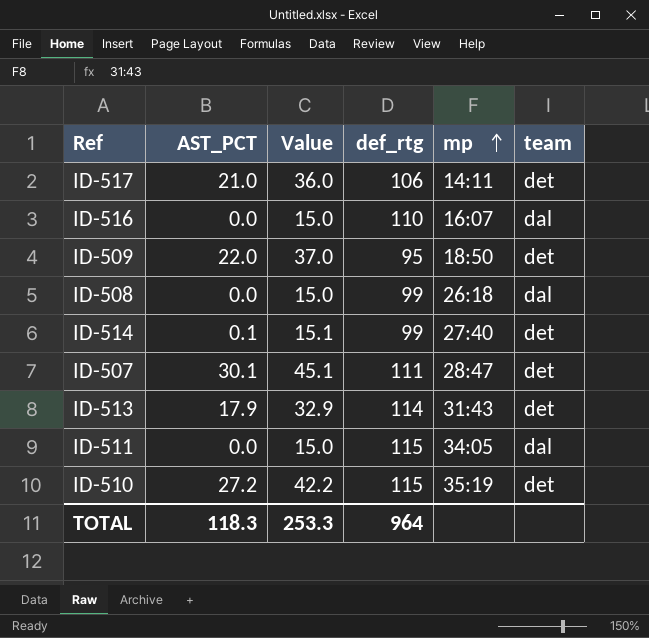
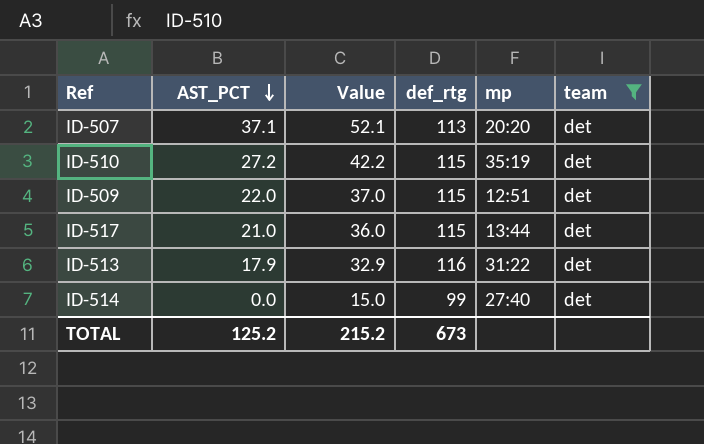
filter: none -> team = det
row order: mp ascending -> AST_PCT descending
ID-507 | AST_PCT: 30.1 -> 37.1
ID-507 | Value: 45.1 -> 52.1
ID-507 | def_rtg: 111 -> 113
ID-507 | mp: 28:47 -> 20:20
ID-509 | def_rtg: 95 -> 115
ID-509 | mp: 18:50 -> 12:51
ID-517 | def_rtg: 106 -> 115
ID-517 | mp: 14:11 -> 13:44
ID-513 | def_rtg: 114 -> 116
ID-513 | mp: 31:43 -> 31:22
ID-514 | AST_PCT: 0.1 -> 0.0
ID-514 | Value: 15.1 -> 15.0
TOTAL | AST_PCT: 118.3 -> 125.2
TOTAL | Value: 253.3 -> 215.2
TOTAL | def_rtg: 964 -> 673

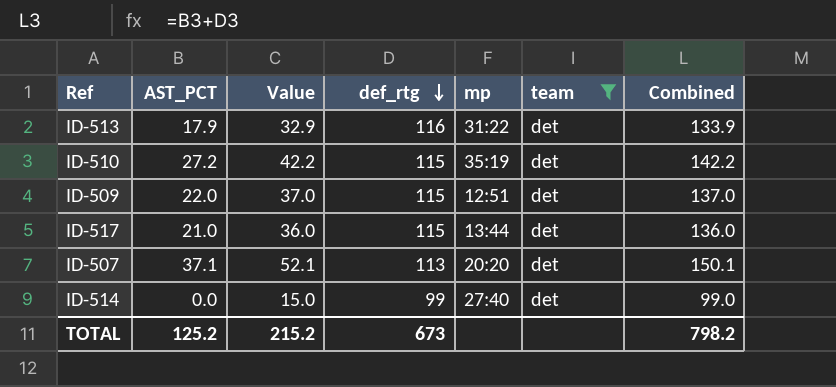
row order: AST_PCT descending -> def_rtg descending
column Combined | formula: none -> [AST_PCT] + [def_rtg]

